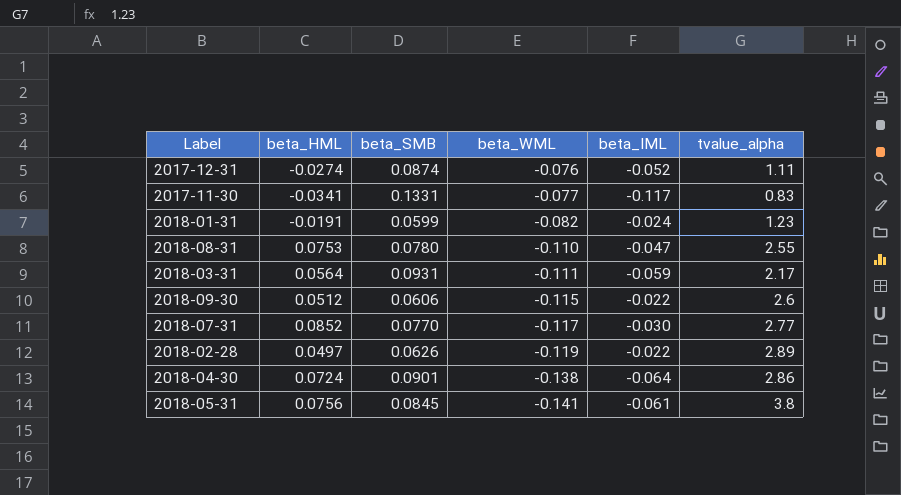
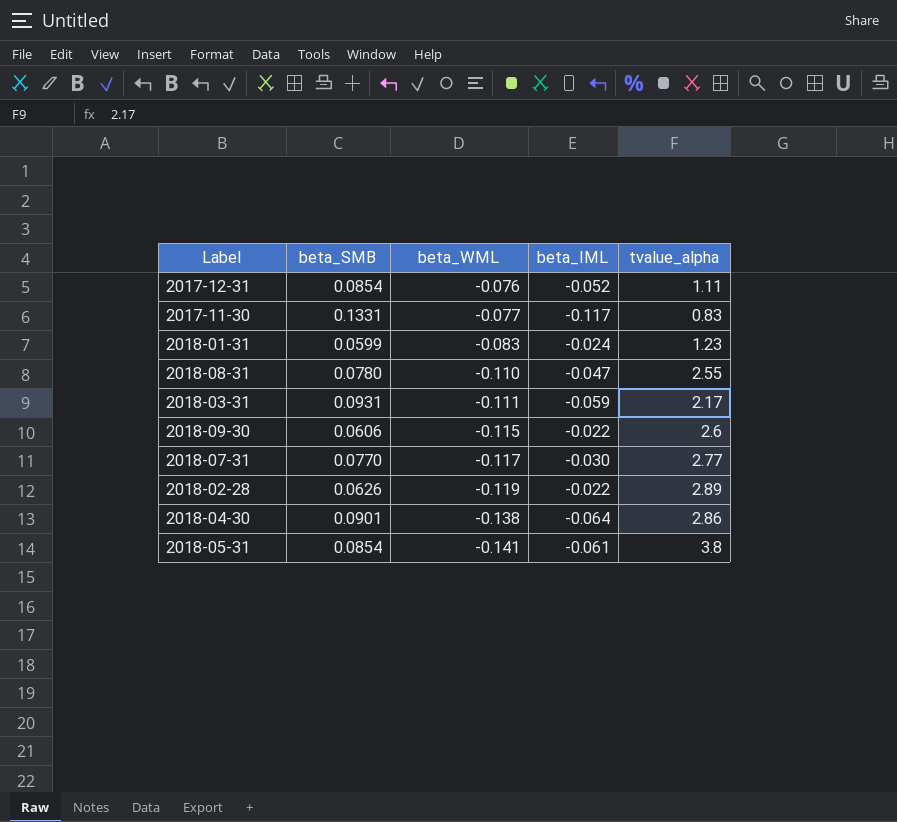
column beta_HML | position: 2 -> none
2017-12-31 | beta_SMB: 0.0874 -> 0.0854
2018-01-31 | beta_WML: -0.082 -> -0.083
2018-05-31 | beta_SMB: 0.0845 -> 0.0854

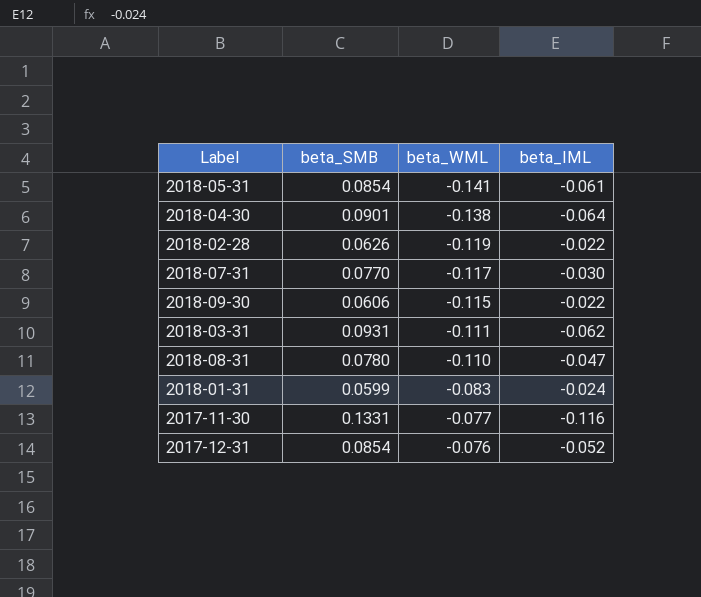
row order: beta_WML descending -> beta_WML ascending
column tvalue_alpha | position: 5 -> none
2018-03-31 | beta_IML: -0.059 -> -0.062
2017-11-30 | beta_IML: -0.117 -> -0.116

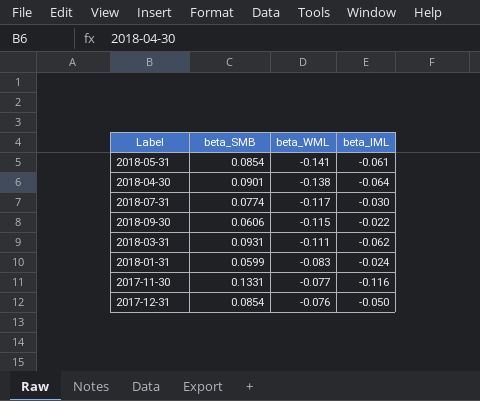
row 2018-02-28: 0.0626 | -0.119 | -0.022 -> none
row 2018-08-31: 0.0780 | -0.110 | -0.047 -> none
2018-07-31 | beta_SMB: 0.0770 -> 0.0774
2017-12-31 | beta_IML: -0.052 -> -0.050

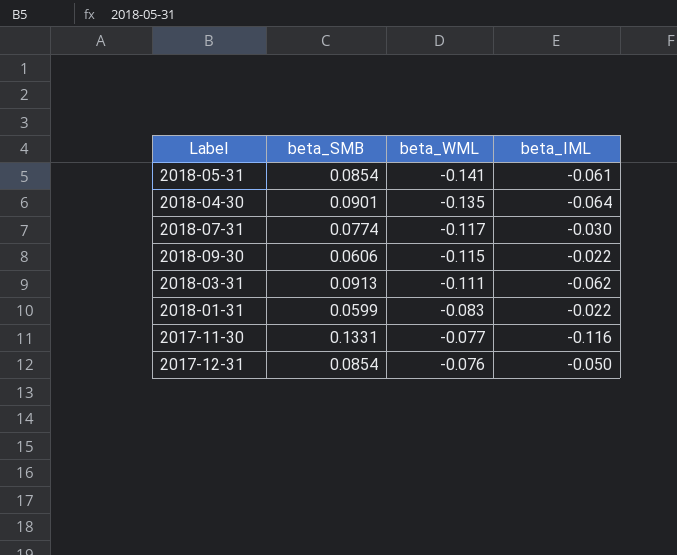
2018-04-30 | beta_WML: -0.138 -> -0.135
2018-03-31 | beta_SMB: 0.0931 -> 0.0913
2018-01-31 | beta_IML: -0.024 -> -0.022

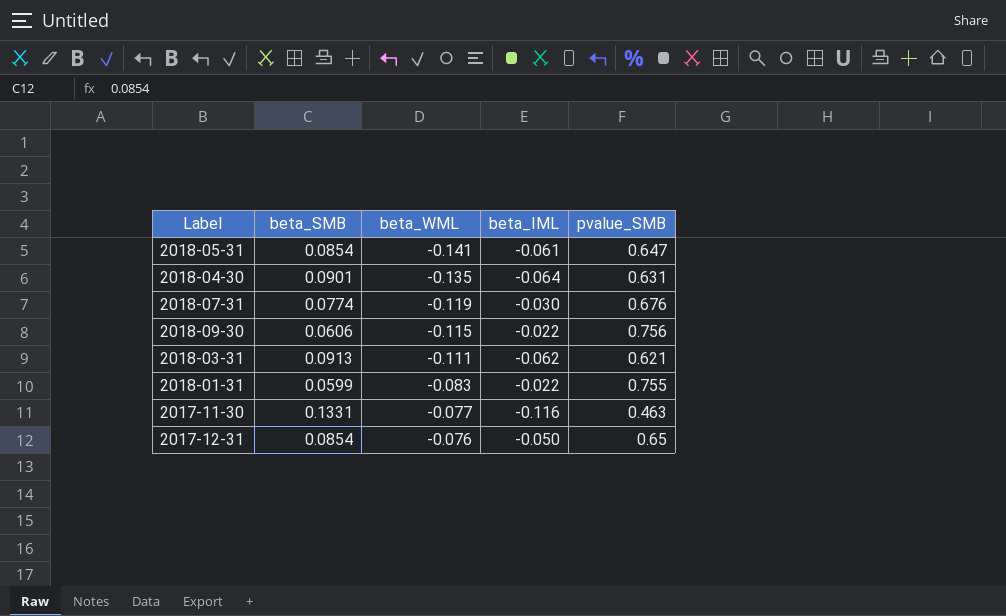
column pvalue_SMB | position: none -> 5
2018-07-31 | beta_WML: -0.117 -> -0.119

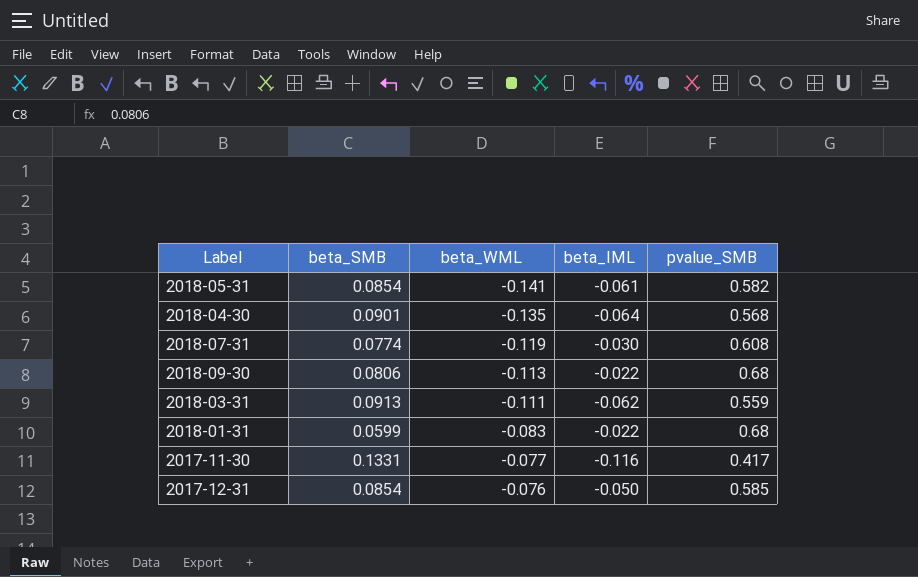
2018-05-31 | pvalue_SMB: 0.647 -> 0.582
2018-04-30 | pvalue_SMB: 0.631 -> 0.568
2018-07-31 | pvalue_SMB: 0.676 -> 0.608
2018-09-30 | beta_SMB: 0.0606 -> 0.0806
2018-09-30 | beta_WML: -0.115 -> -0.113
2018-09-30 | pvalue_SMB: 0.756 -> 0.68
2018-03-31 | pvalue_SMB: 0.621 -> 0.559
2018-01-31 | pvalue_SMB: 0.755 -> 0.68
2017-11-30 | pvalue_SMB: 0.463 -> 0.417
2017-12-31 | pvalue_SMB: 0.65 -> 0.585

